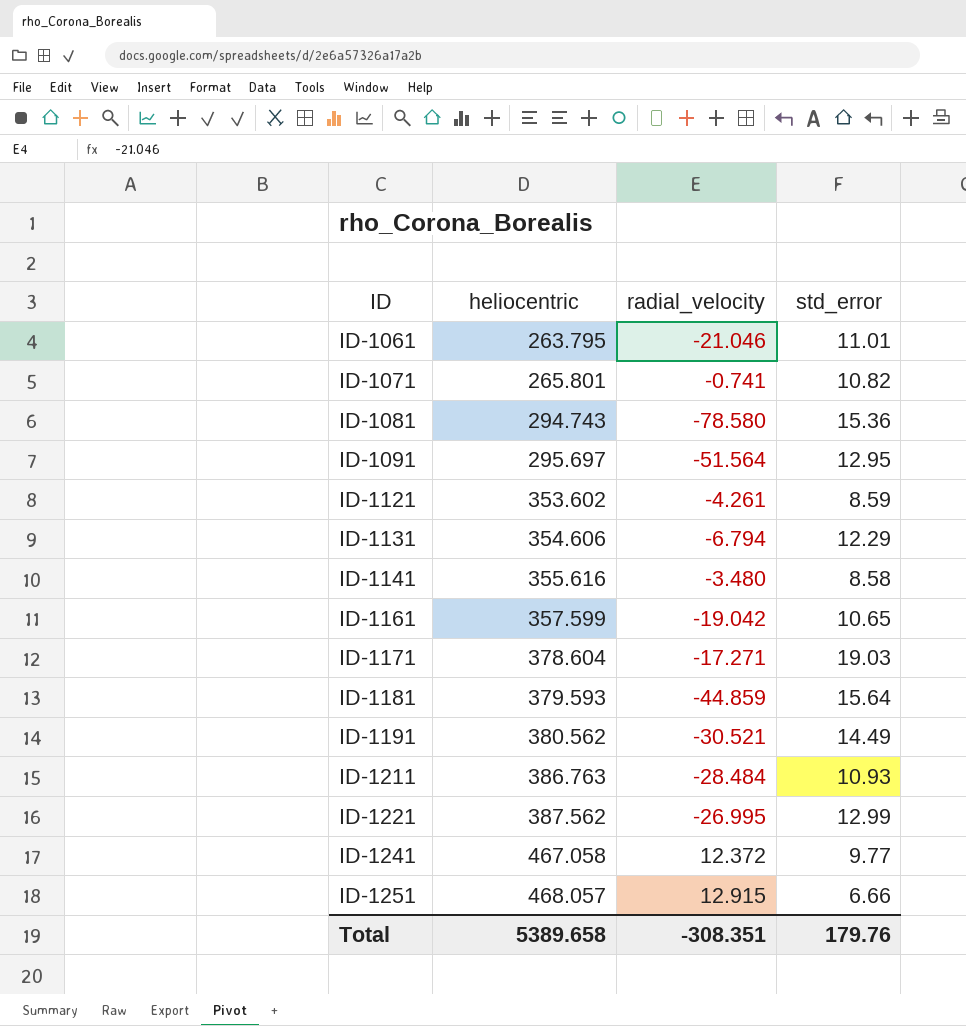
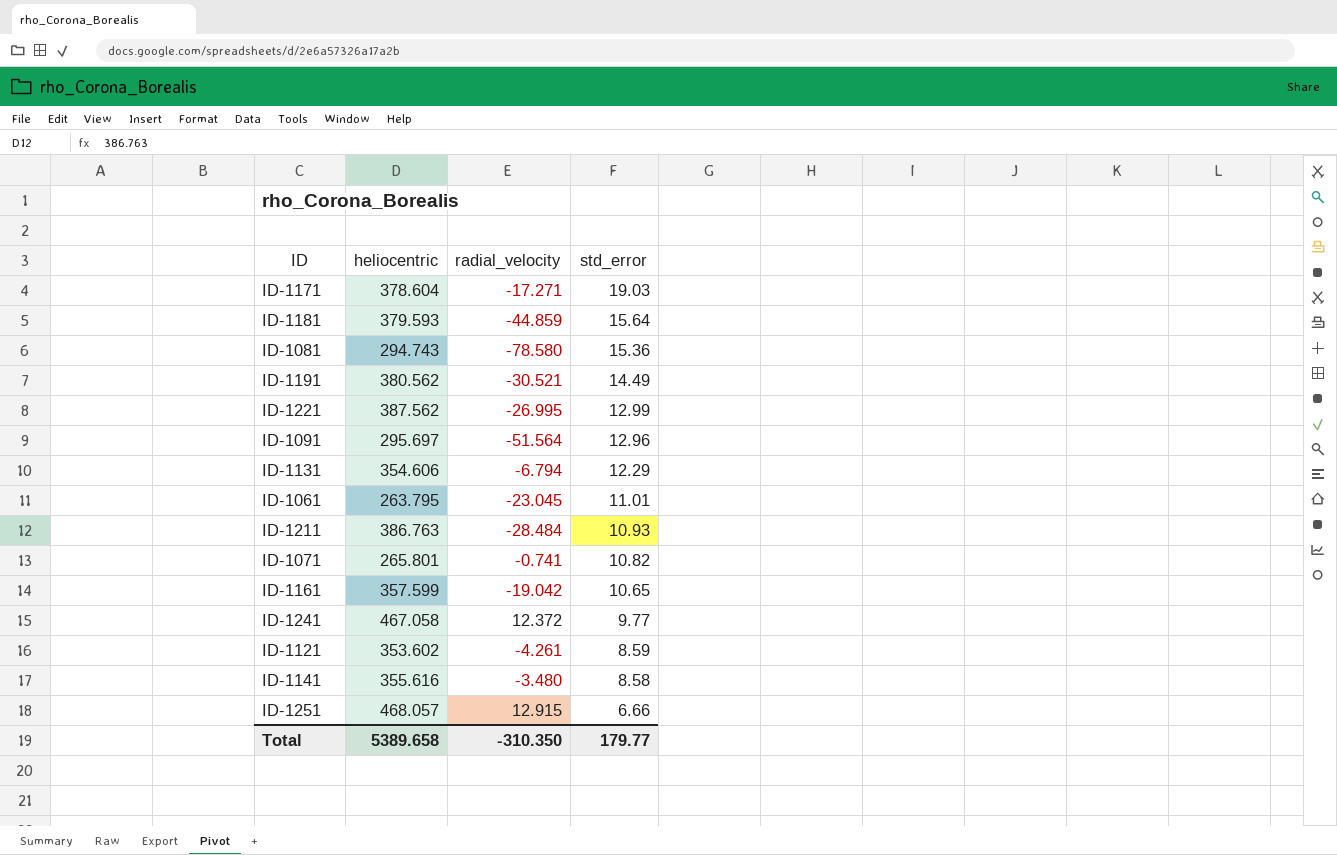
row order: ID ascending -> std_error descending
ID-1091 | std_error: 12.95 -> 12.96
ID-1061 | radial_velocity: -21.046 -> -23.045
Total | radial_velocity: -308.351 -> -310.350
Total | std_error: 179.76 -> 179.77

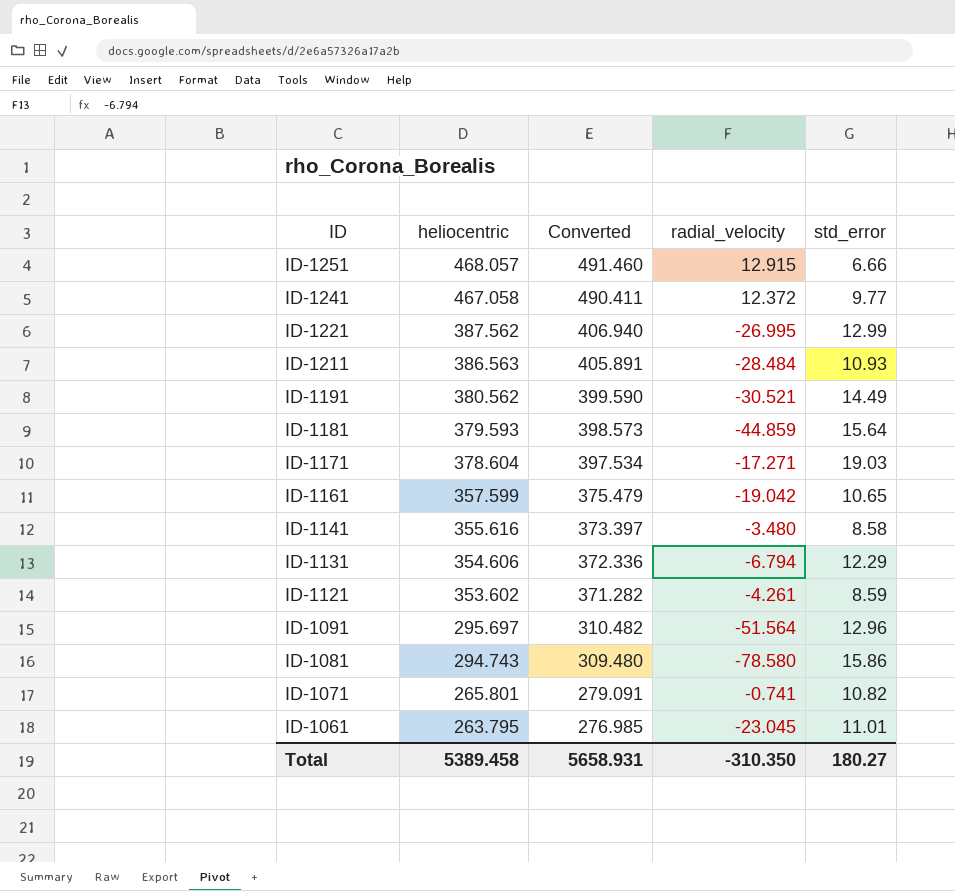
row order: std_error descending -> ID descending
column Converted | formula: none -> [heliocentric] * 1.05
ID-1211 | heliocentric: 386.763 -> 386.563
ID-1081 | std_error: 15.36 -> 15.86
Total | heliocentric: 5389.658 -> 5389.458
Total | std_error: 179.77 -> 180.27

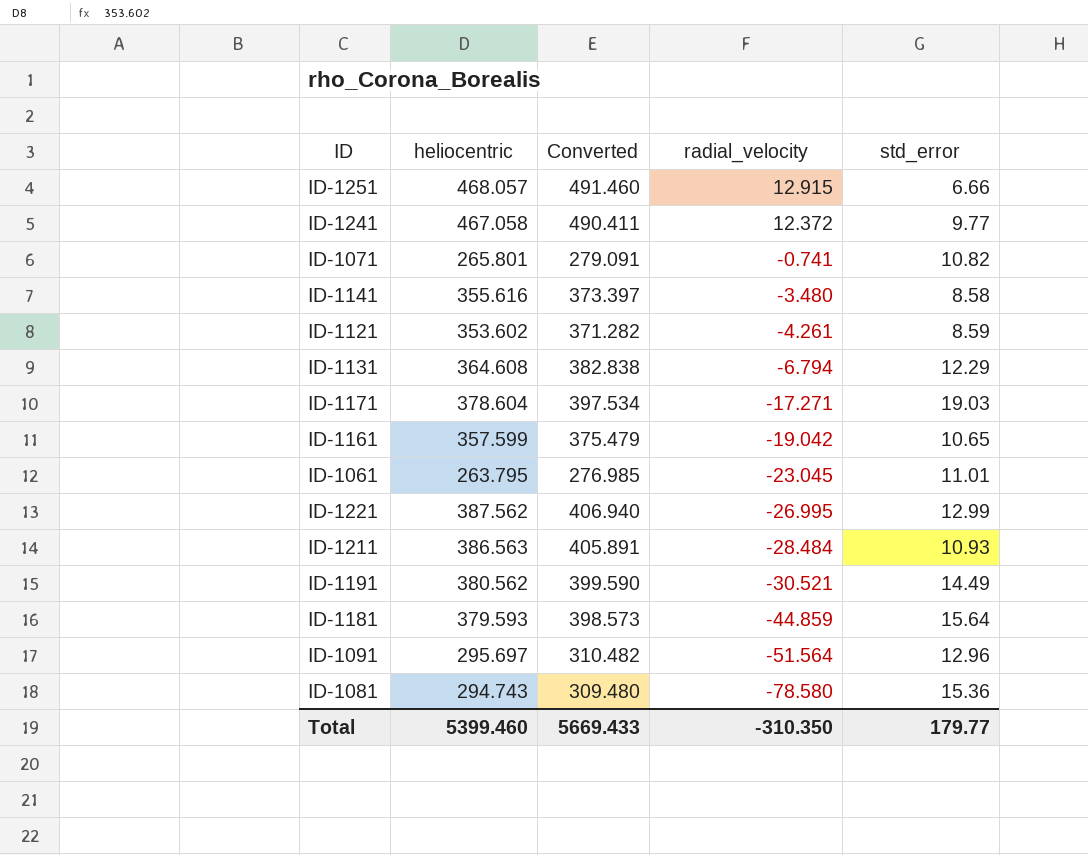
row order: ID descending -> radial_velocity descending
ID-1131 | heliocentric: 354.606 -> 364.608
ID-1131 | Converted: 372.336 -> 382.838
ID-1081 | std_error: 15.86 -> 15.36
Total | heliocentric: 5389.458 -> 5399.460
Total | Converted: 5658.931 -> 5669.433
Total | std_error: 180.27 -> 179.77

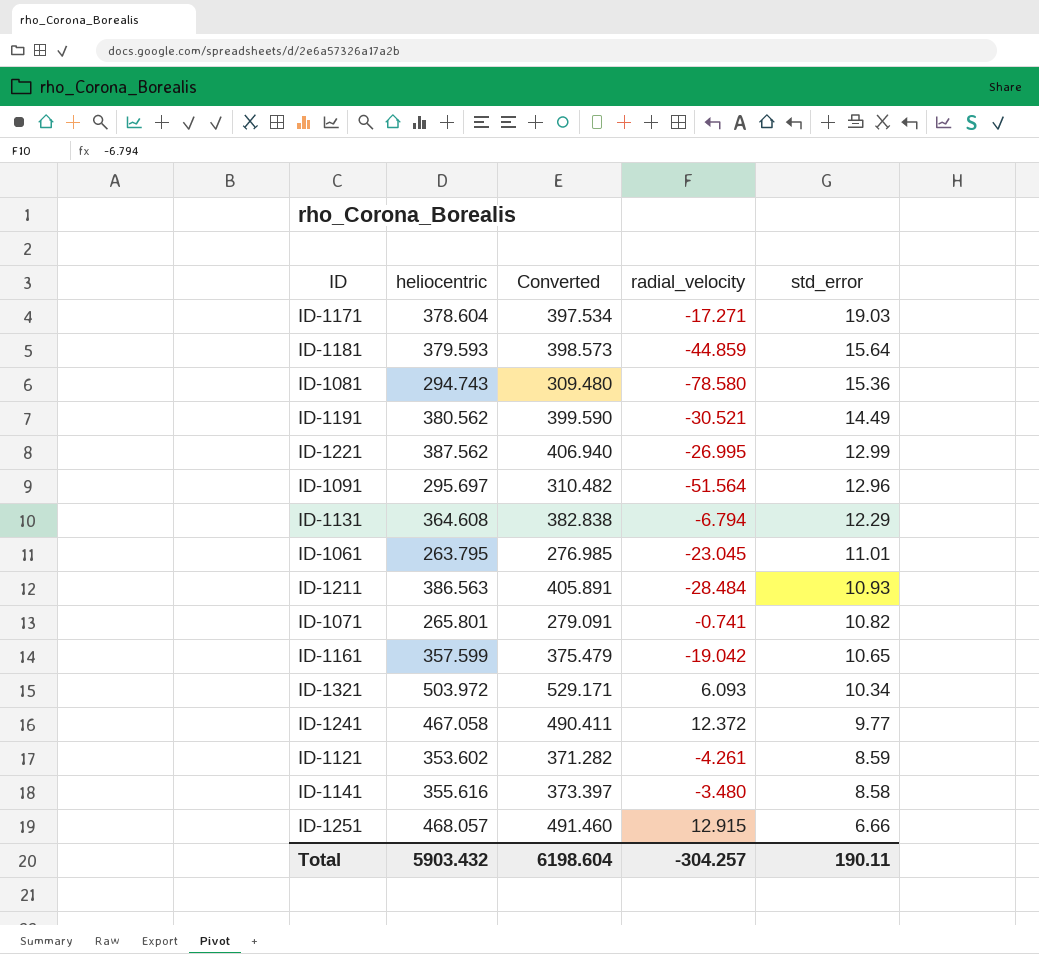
row order: radial_velocity descending -> std_error descending
row ID-1321: none -> 503.972 | 529.171 | 6.093 | 10.34
Total | heliocentric: 5399.460 -> 5903.432
Total | Converted: 5669.433 -> 6198.604
Total | radial_velocity: -310.350 -> -304.257
Total | std_error: 179.77 -> 190.11

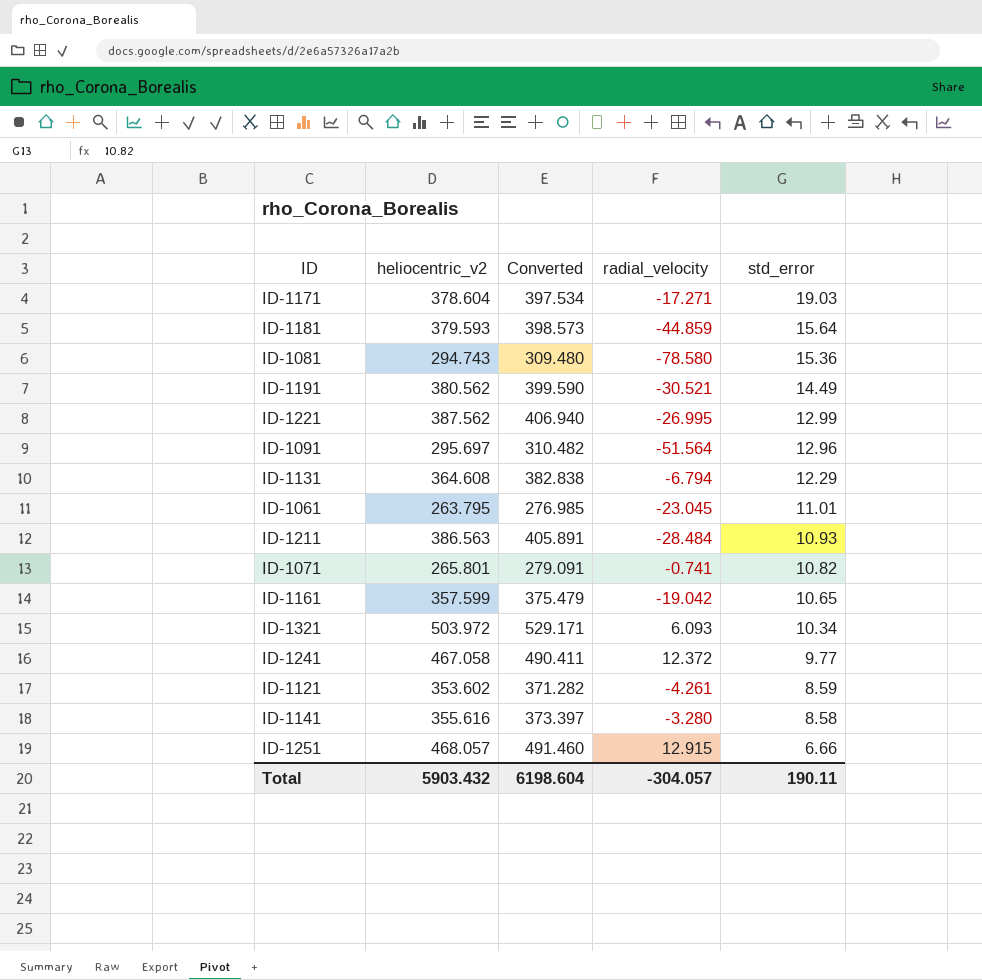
column name: heliocentric -> heliocentric_v2
ID-1141 | radial_velocity: -3.480 -> -3.280
Total | radial_velocity: -304.257 -> -304.057

